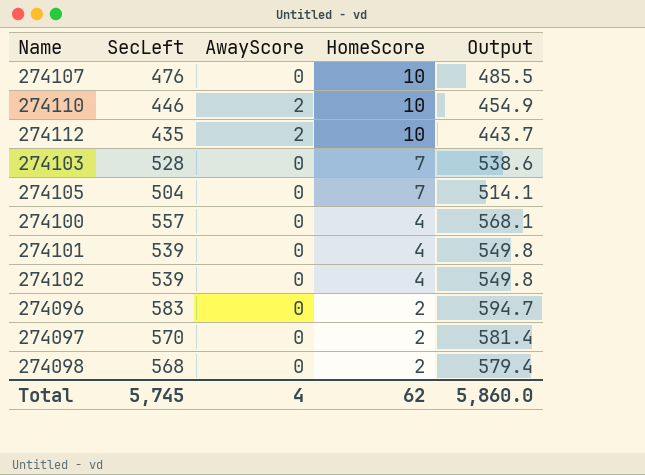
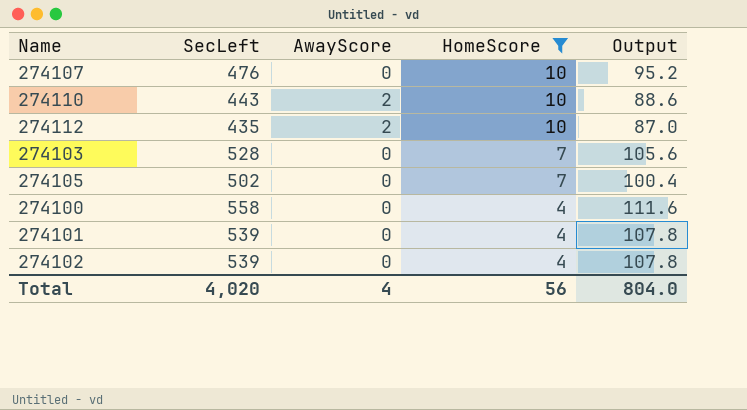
filter: none -> HomeScore != 2
column Output | formula: [SecLeft] * 1.02 -> [SecLeft] * 0.2
274110 | SecLeft: 446 -> 443
274105 | SecLeft: 504 -> 502
274100 | SecLeft: 557 -> 558
Total | SecLeft: 5,745 -> 4,020
Total | HomeScore: 62 -> 56
Total | Output: 5,860.0 -> 804.0

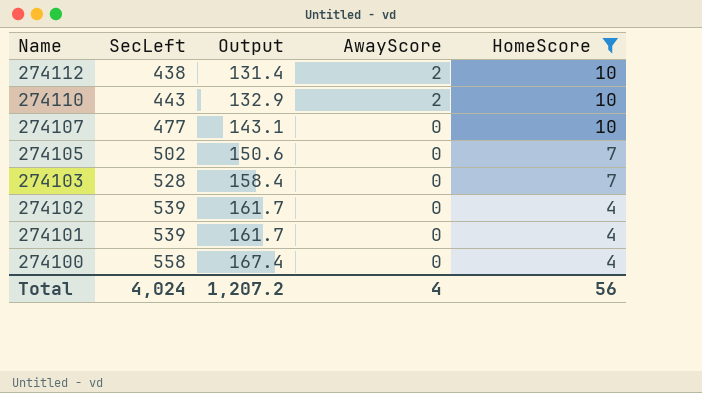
row order: HomeScore descending -> Name descending
column Output | formula: [SecLeft] * 0.2 -> [SecLeft] * 0.3
column Output | position: 5 -> 3
274112 | SecLeft: 435 -> 438
274107 | SecLeft: 476 -> 477
Total | SecLeft: 4,020 -> 4,024
Total | Output: 804.0 -> 1,207.2

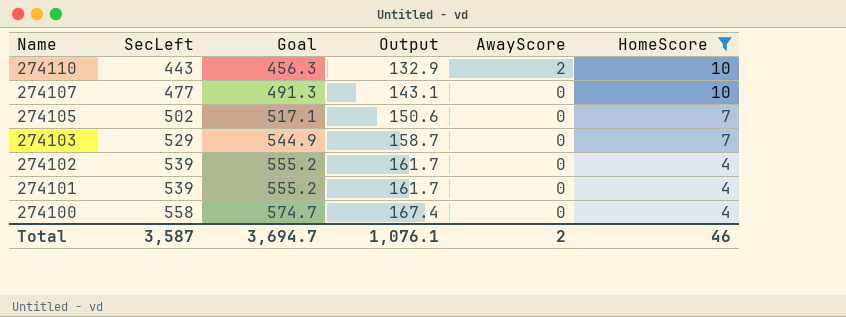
column Goal | formula: none -> [SecLeft] * 1.03
row 274112: 438 | 131.4 | 2 | 10 -> none
274103 | SecLeft: 528 -> 529
274103 | Output: 158.4 -> 158.7
Total | SecLeft: 4,024 -> 3,587
Total | Output: 1,207.2 -> 1,076.1
Total | AwayScore: 4 -> 2
Total | HomeScore: 56 -> 46

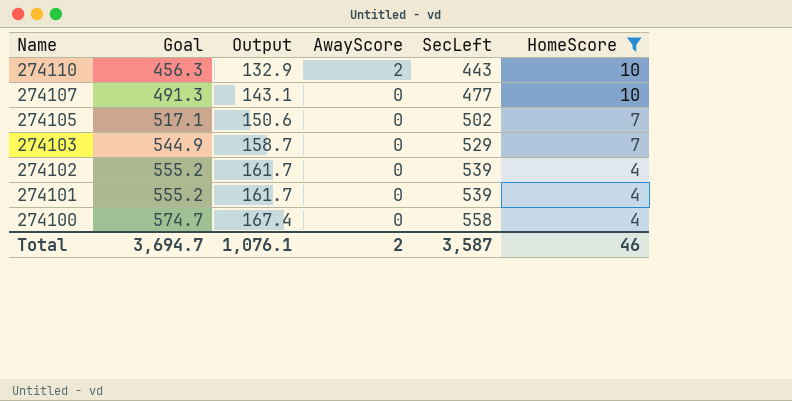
column SecLeft | position: 2 -> 5

